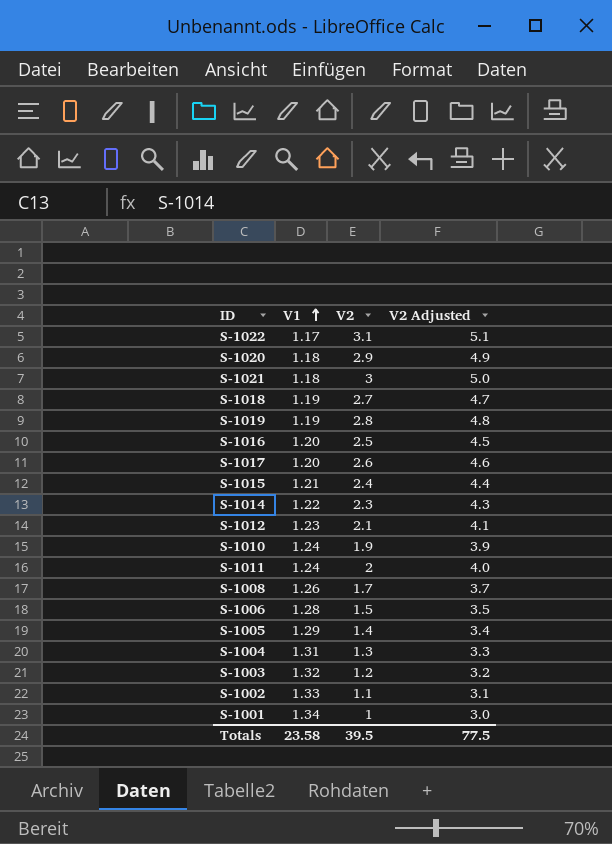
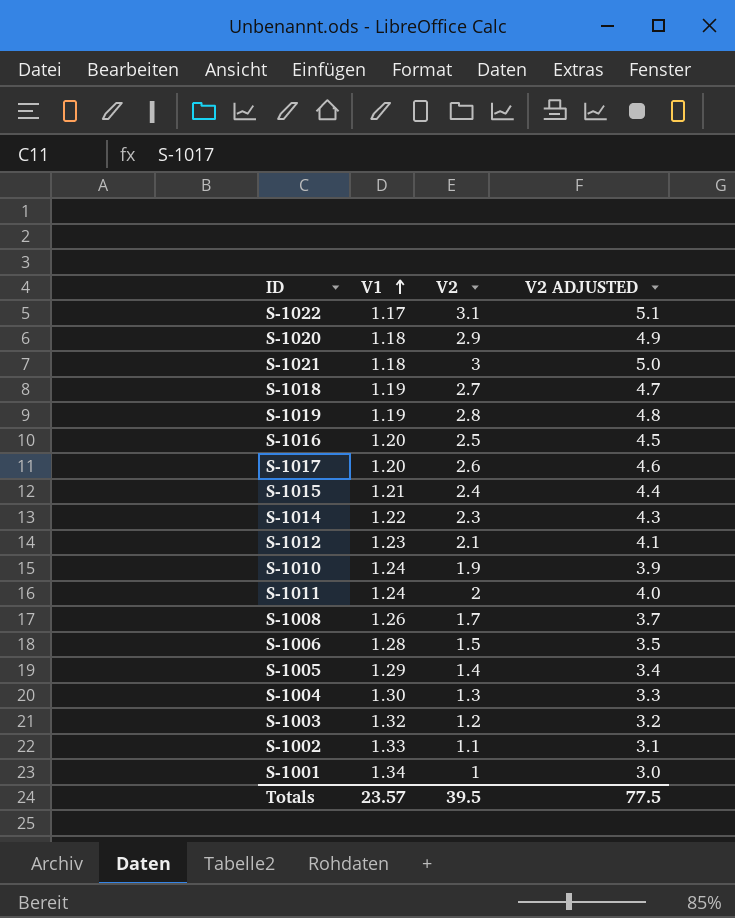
column name: V2 Adjusted -> V2 ADJUSTED
S-1004 | V1: 1.31 -> 1.30
Totals | V1: 23.58 -> 23.57

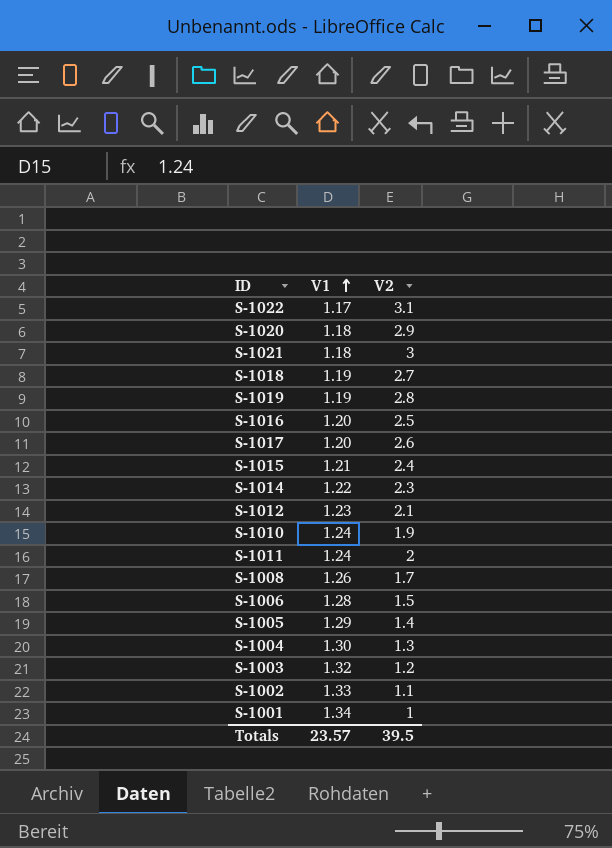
column V2 ADJUSTED | formula: [V2] + 2 -> none

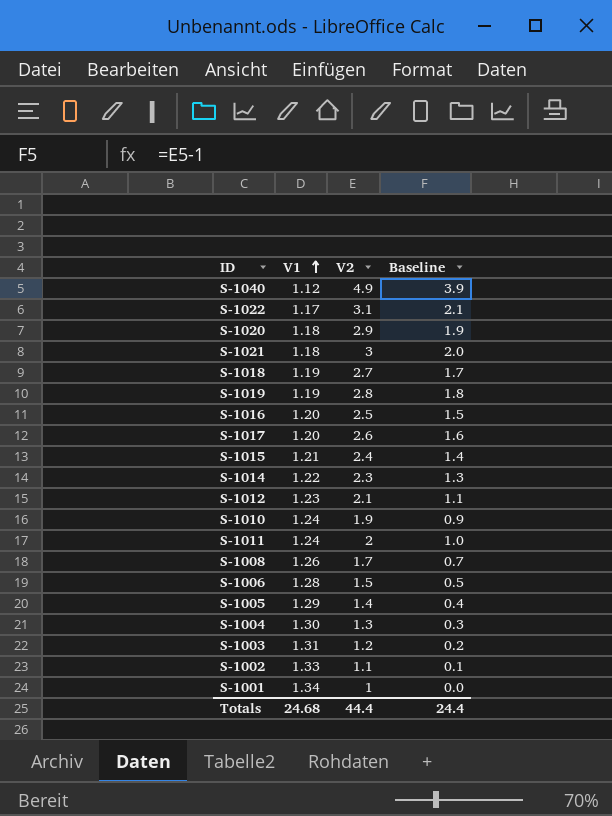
column Baseline | formula: none -> [V2] - 1
row S-1040: none -> 1.12 | 4.9 | 3.9
S-1003 | V1: 1.32 -> 1.31
Totals | V1: 23.57 -> 24.68
Totals | V2: 39.5 -> 44.4

